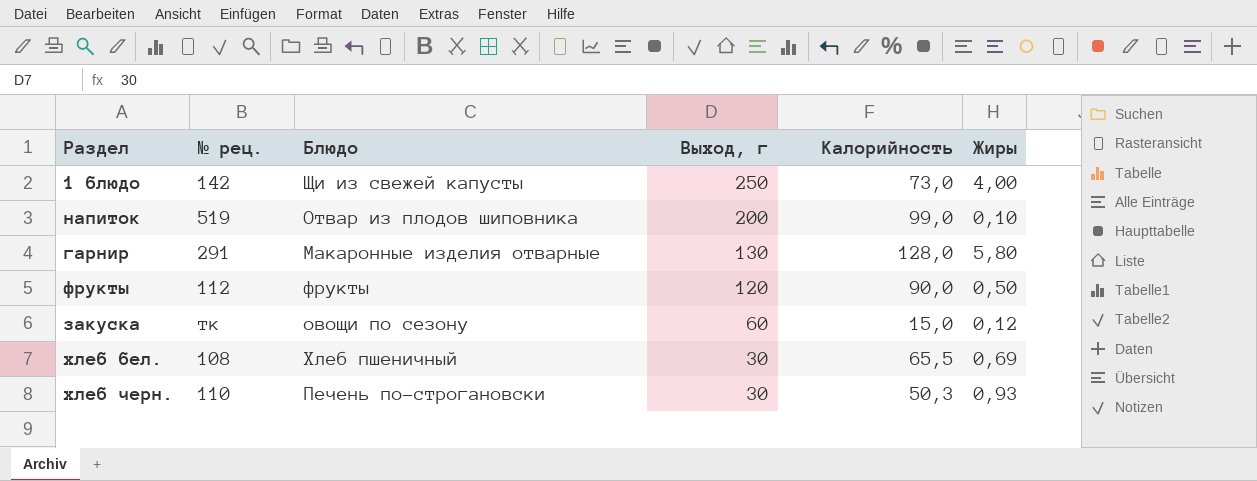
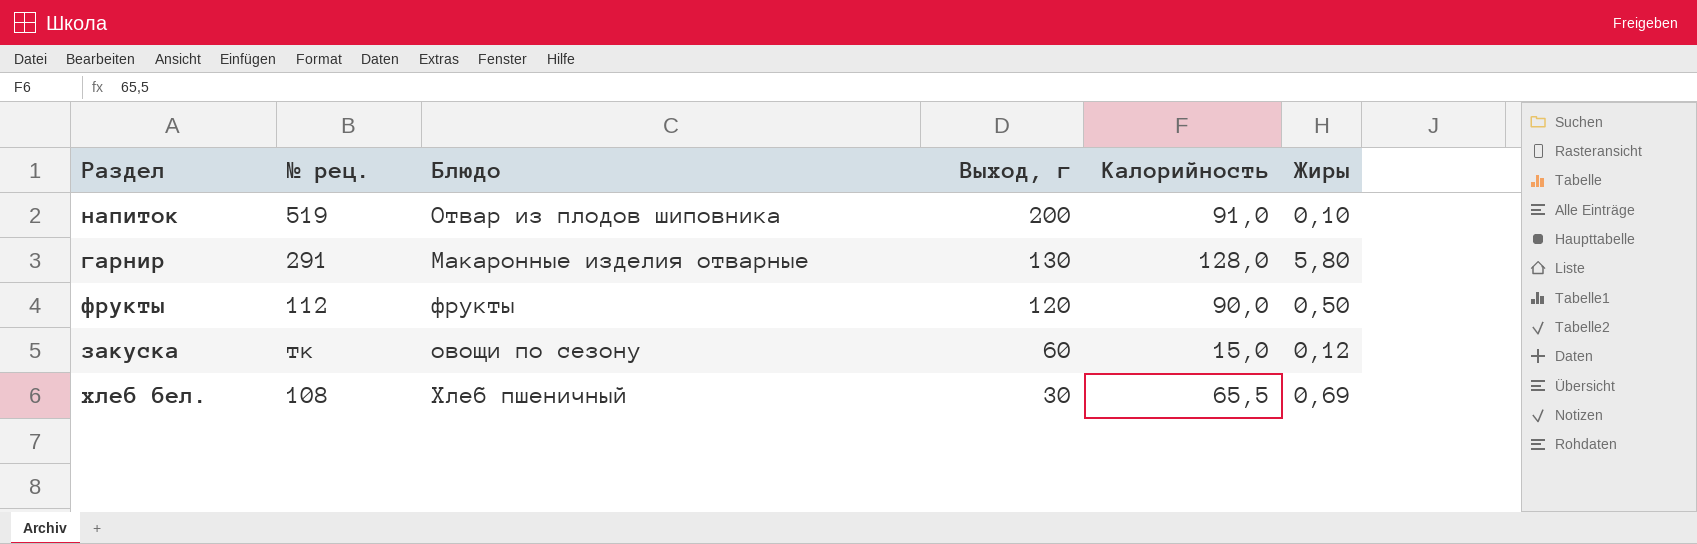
row 1 блюдо: 142 | Щи из свежей капусты | 250 | 73,0 | 4,00 -> none
row хлеб черн.: 110 | Печень по-строгановски | 30 | 50,3 | 0,93 -> none
напиток | Калорийность: 99,0 -> 91,0

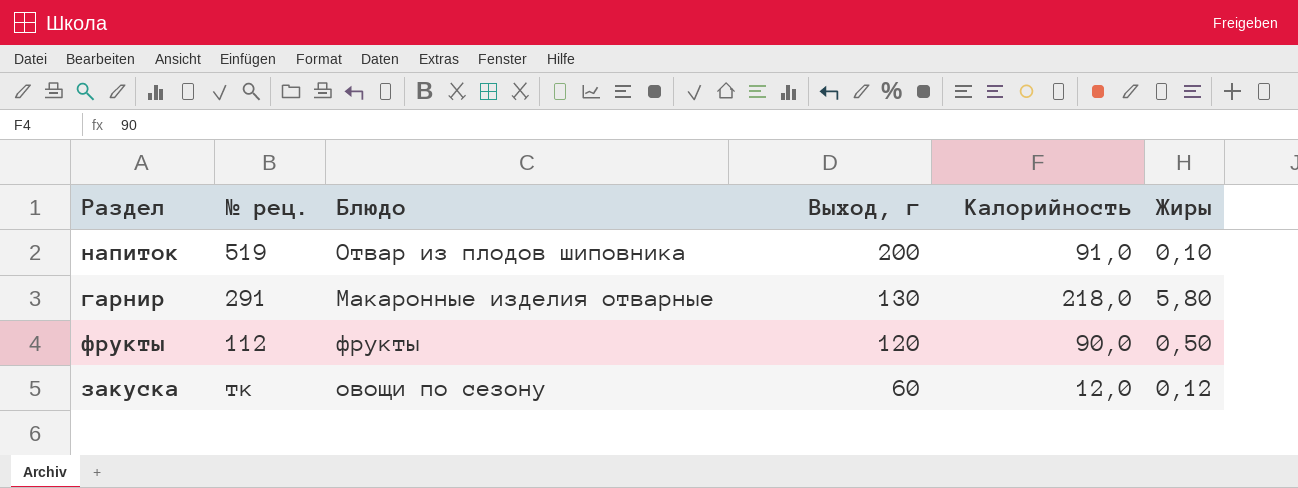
row хлеб бел.: 108 | Хлеб пшеничный | 30 | 65,5 | 0,69 -> none
гарнир | Калорийность: 128,0 -> 218,0
закуска | Калорийность: 15,0 -> 12,0

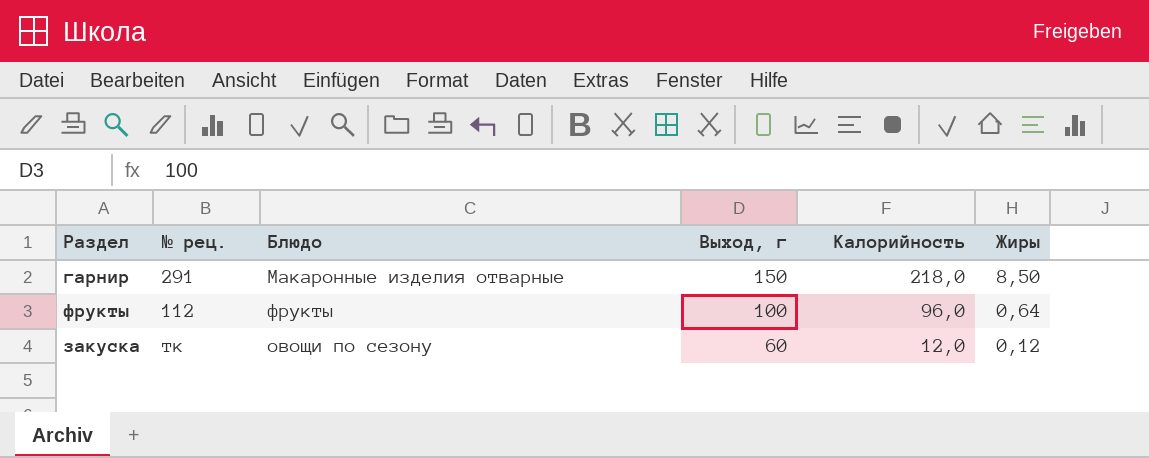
row напиток: 519 | Отвар из плодов шиповника | 200 | 91,0 | 0,10 -> none
гарнир | Выход, г: 130 -> 150
гарнир | Жиры: 5,80 -> 8,50
фрукты | Выход, г: 120 -> 100
фрукты | Калорийность: 90,0 -> 96,0
фрукты | Жиры: 0,50 -> 0,64

